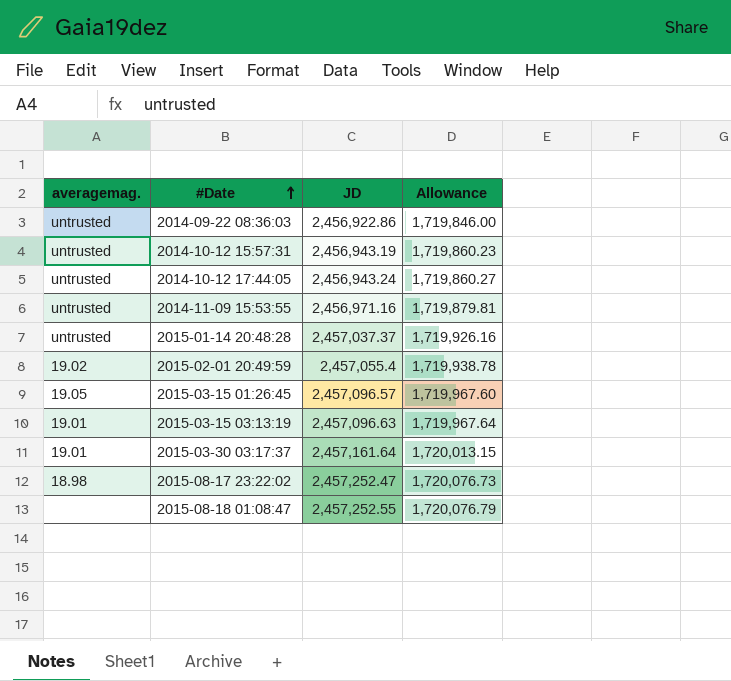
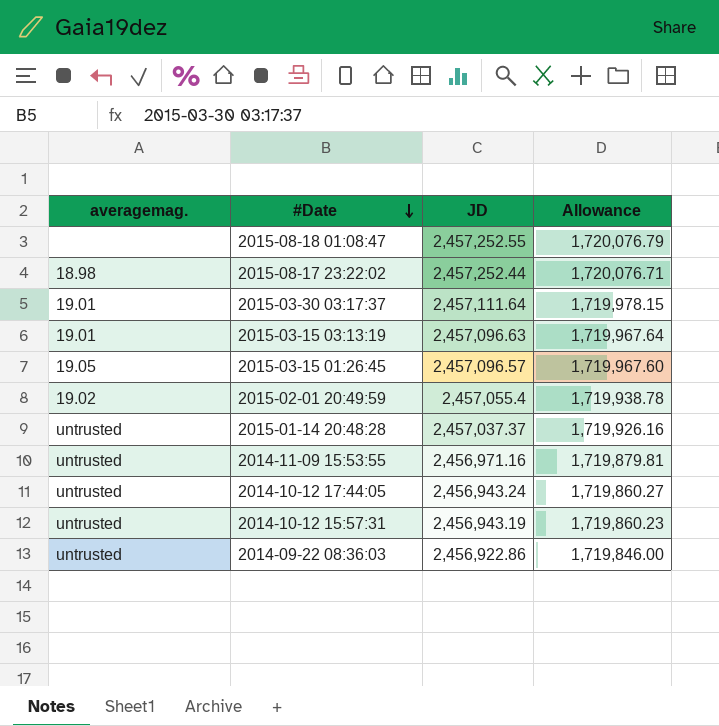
row order: #Date ascending -> #Date descending
2015-08-17 23:22:02 | JD: 2,457,252.47 -> 2,457,252.44
2015-08-17 23:22:02 | Allowance: 1,720,076.73 -> 1,720,076.71
2015-03-30 03:17:37 | JD: 2,457,161.64 -> 2,457,111.64
2015-03-30 03:17:37 | Allowance: 1,720,013.15 -> 1,719,978.15

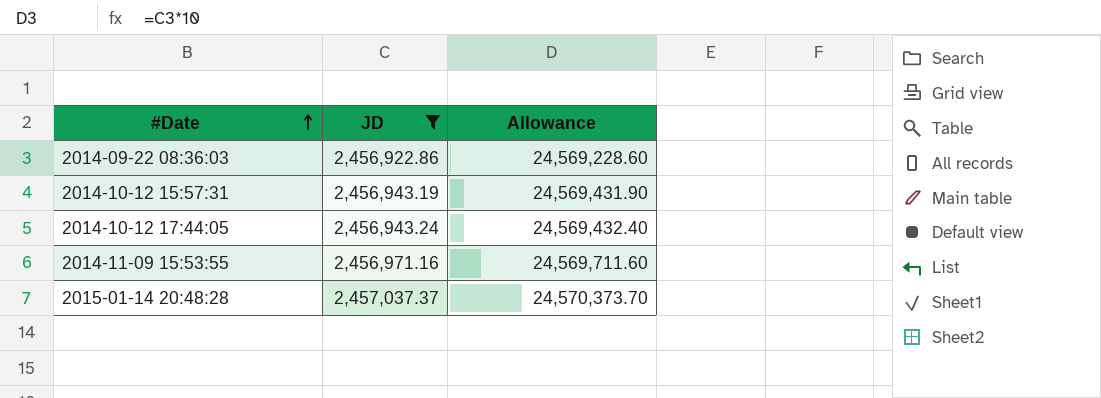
filter: none -> JD <= 2,457,037.37
row order: #Date descending -> #Date ascending
column averagemag. | position: 1 -> none
column Allowance | formula: [JD] * 0.7 -> [JD] * 10

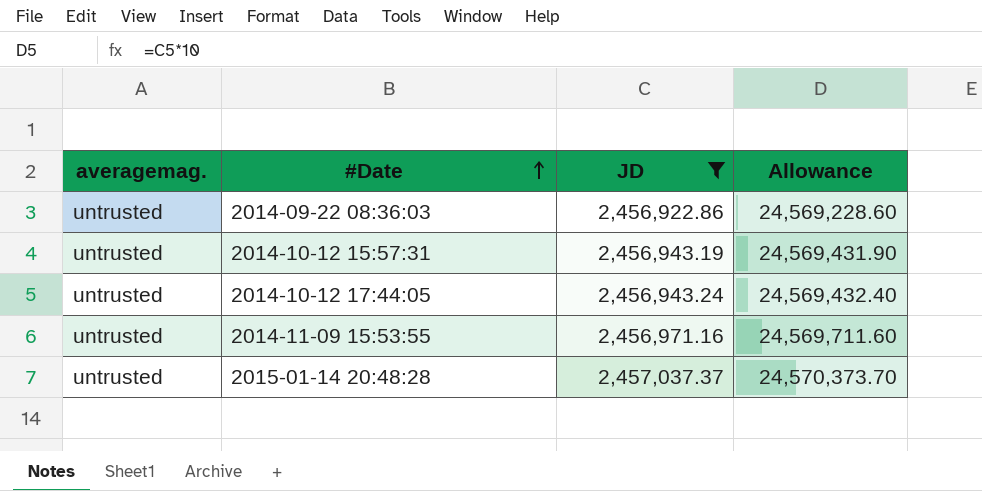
column averagemag. | position: none -> 1

